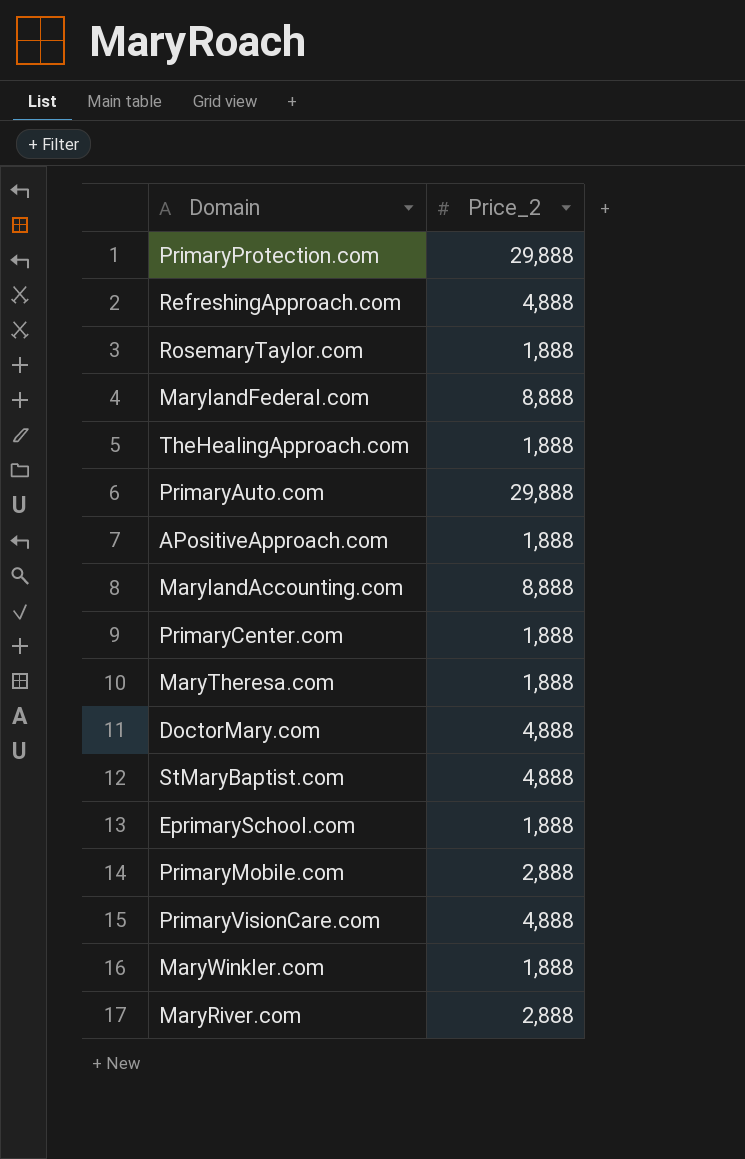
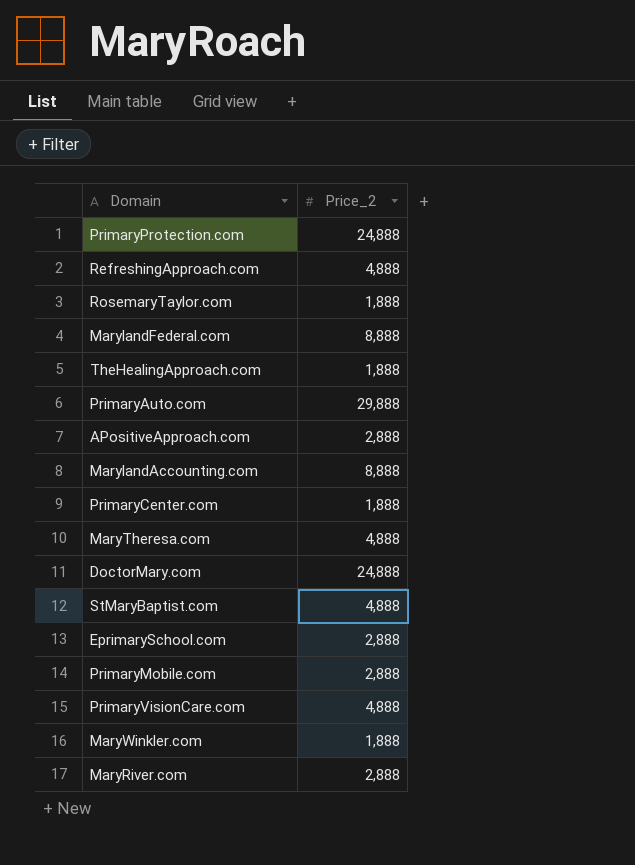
PrimaryProtection.com | Price_2: 29,888 -> 24,888
APositiveApproach.com | Price_2: 1,888 -> 2,888
MaryTheresa.com | Price_2: 1,888 -> 4,888
DoctorMary.com | Price_2: 4,888 -> 24,888
EprimarySchool.com | Price_2: 1,888 -> 2,888

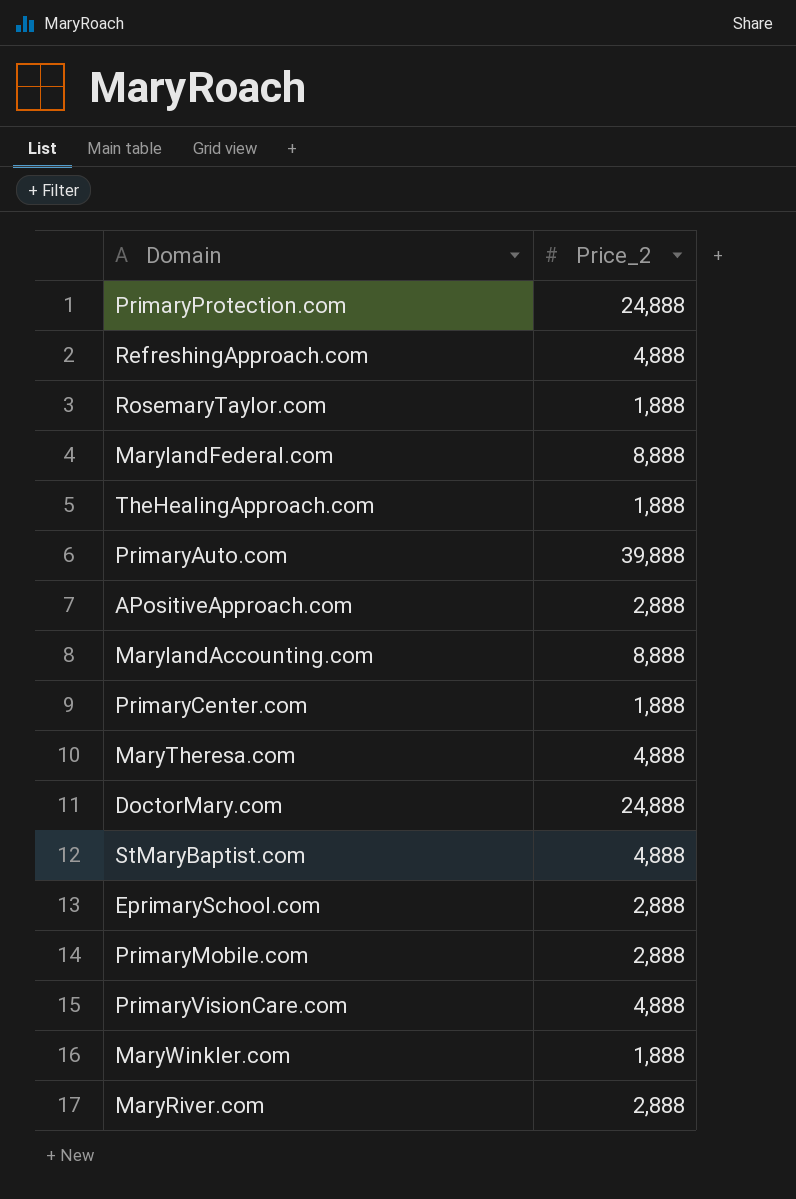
PrimaryAuto.com | Price_2: 29,888 -> 39,888

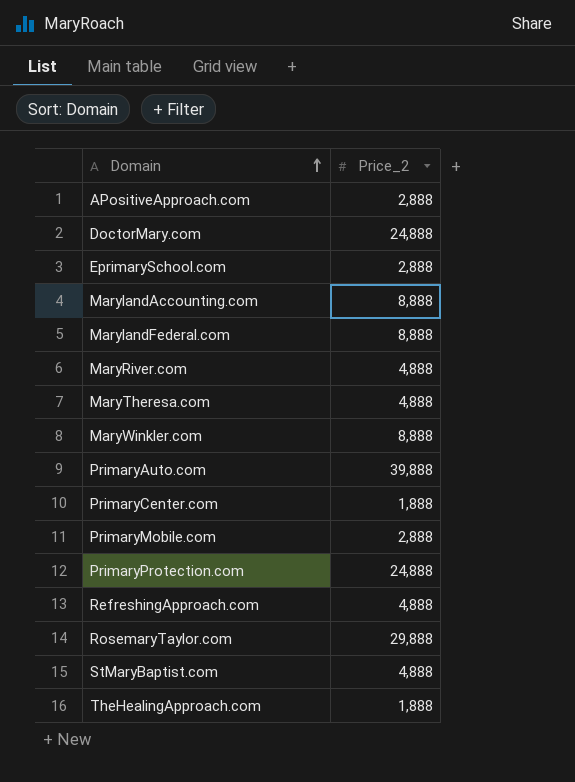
row order: none -> Domain ascending
row PrimaryVisionCare.com: 4,888 -> none
MaryRiver.com | Price_2: 2,888 -> 4,888
MaryWinkler.com | Price_2: 1,888 -> 8,888
RosemaryTaylor.com | Price_2: 1,888 -> 29,888

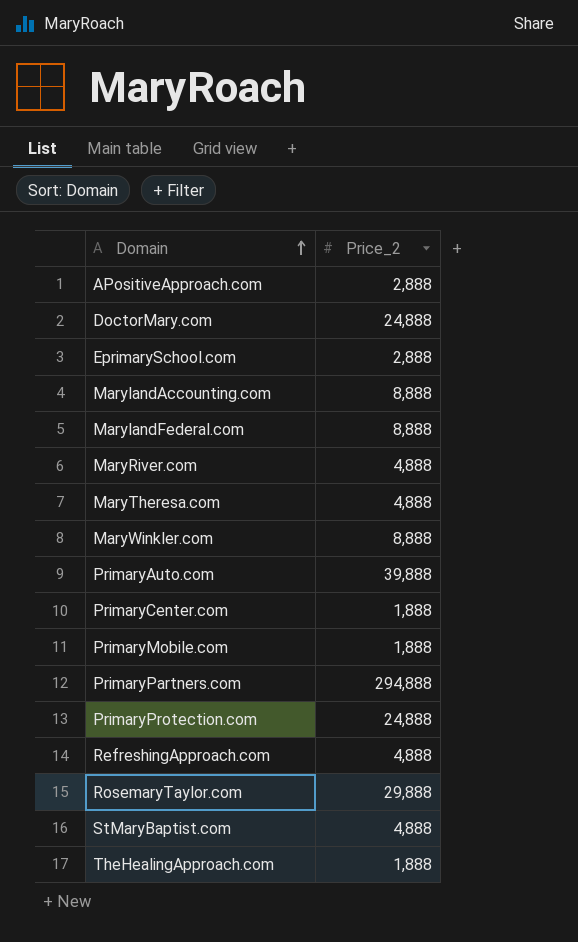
PrimaryMobile.com | Price_2: 2,888 -> 1,888
row PrimaryPartners.com: none -> 294,888

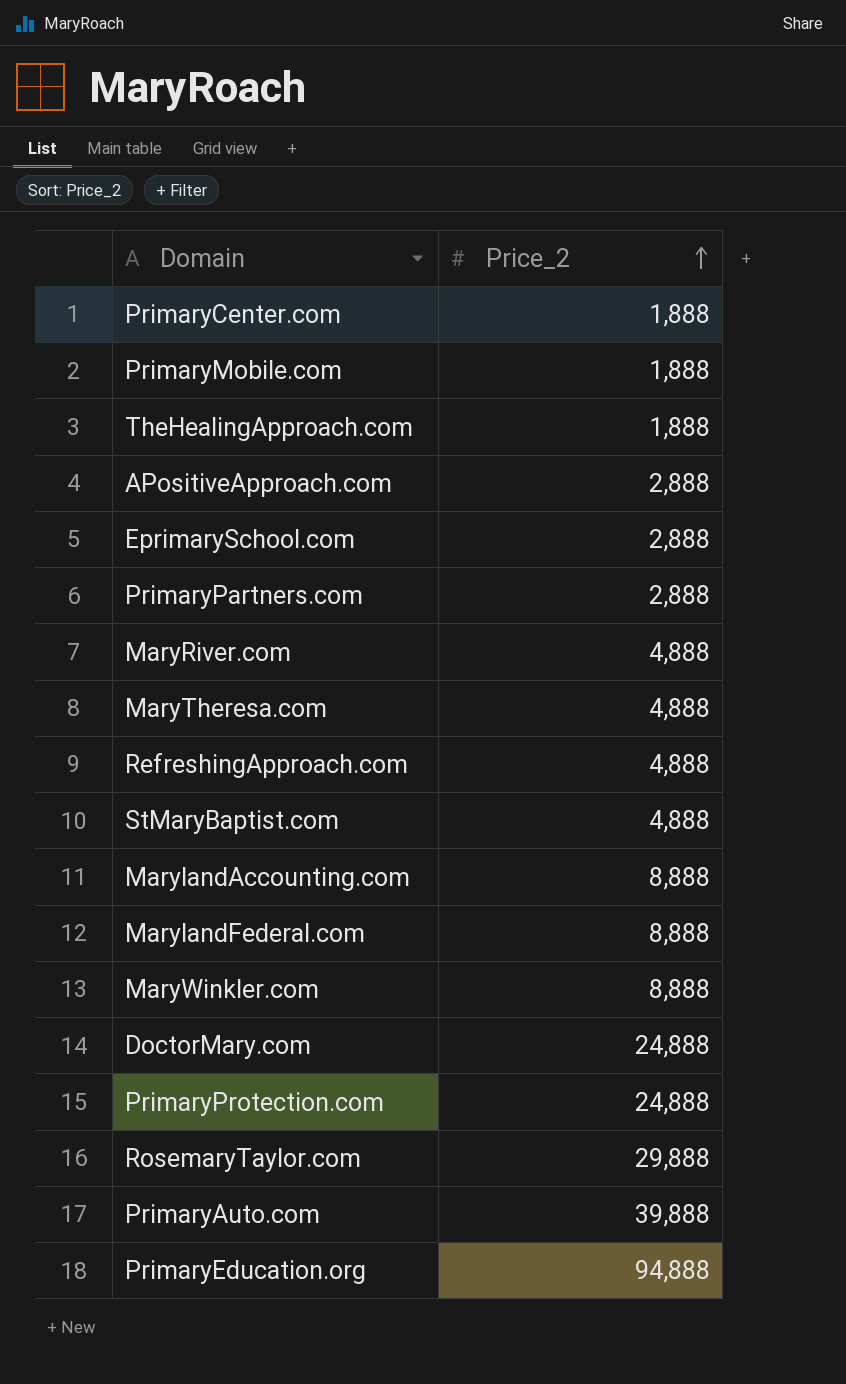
row order: Domain ascending -> Price_2 ascending
PrimaryPartners.com | Price_2: 294,888 -> 2,888
row PrimaryEducation.org: none -> 94,888

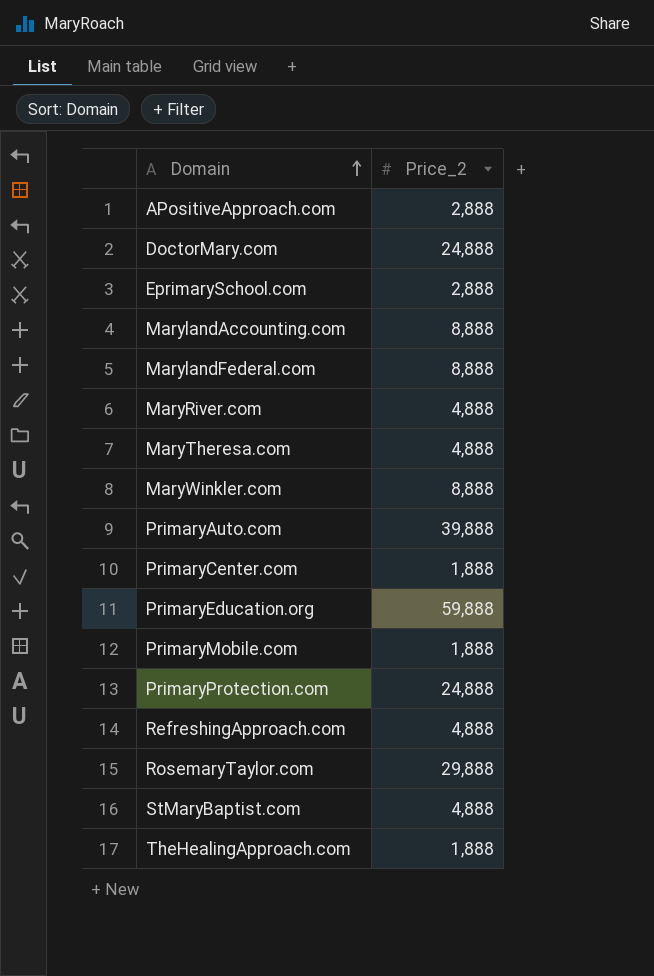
row order: Price_2 ascending -> Domain ascending
row PrimaryPartners.com: 2,888 -> none
PrimaryEducation.org | Price_2: 94,888 -> 59,888

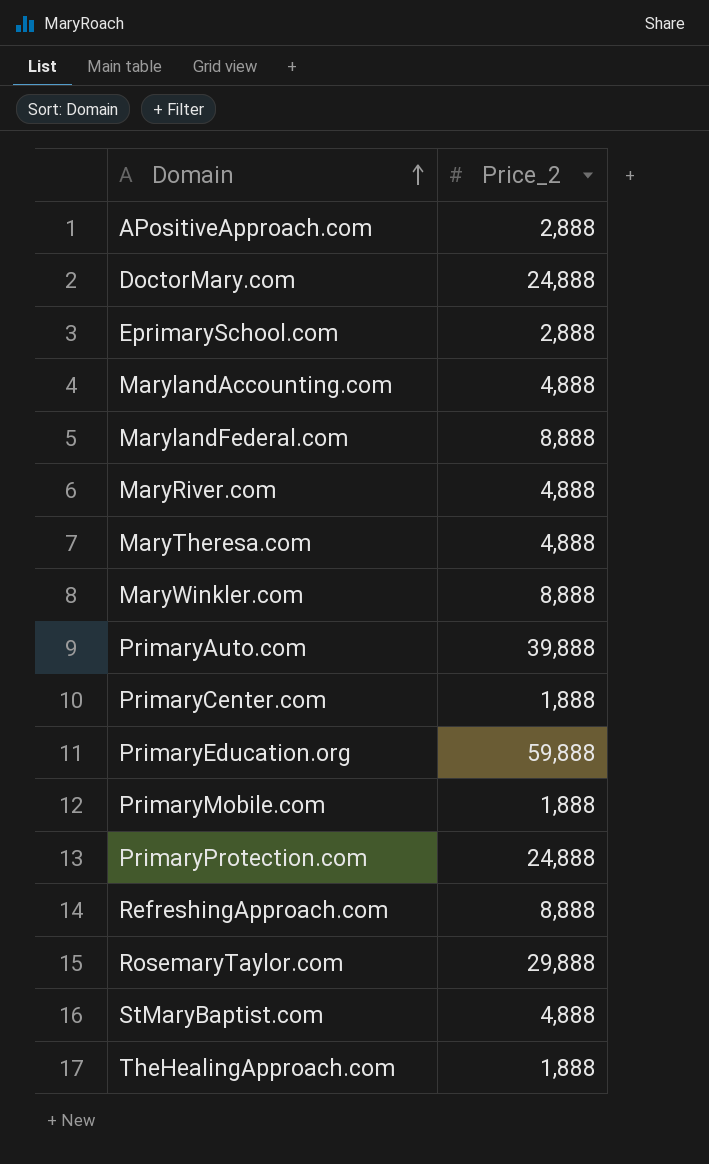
MarylandAccounting.com | Price_2: 8,888 -> 4,888
RefreshingApproach.com | Price_2: 4,888 -> 8,888

